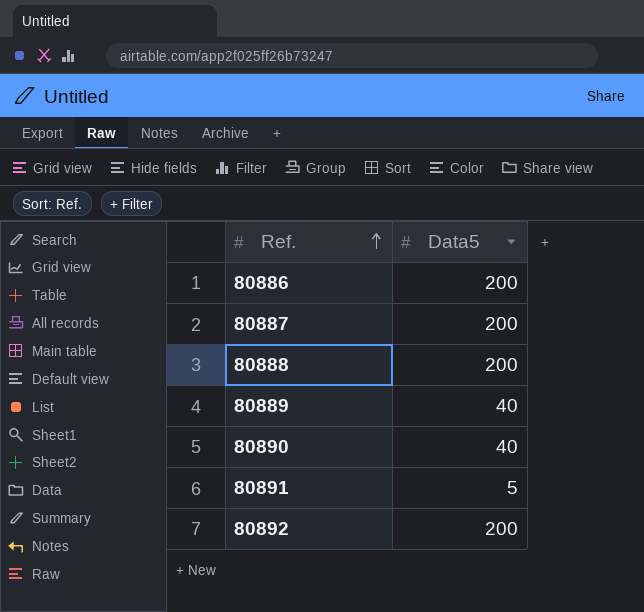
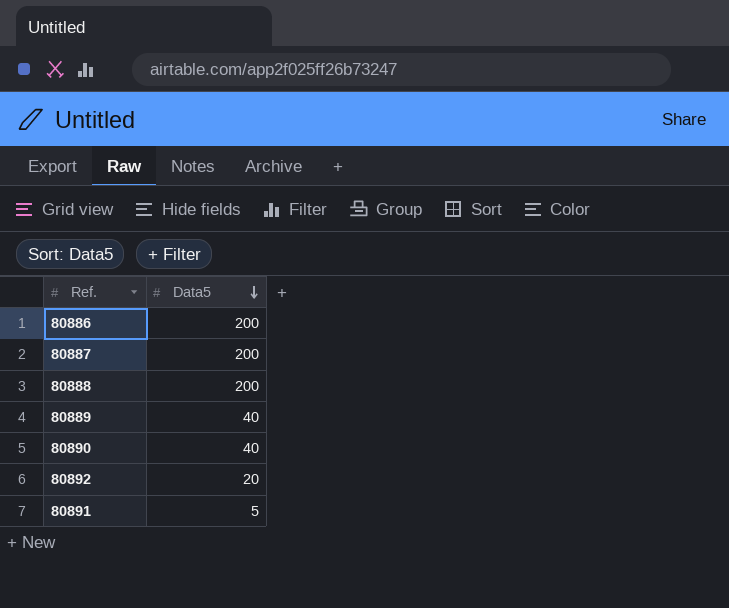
row order: Ref. ascending -> Data5 descending
80892 | Data5: 200 -> 20

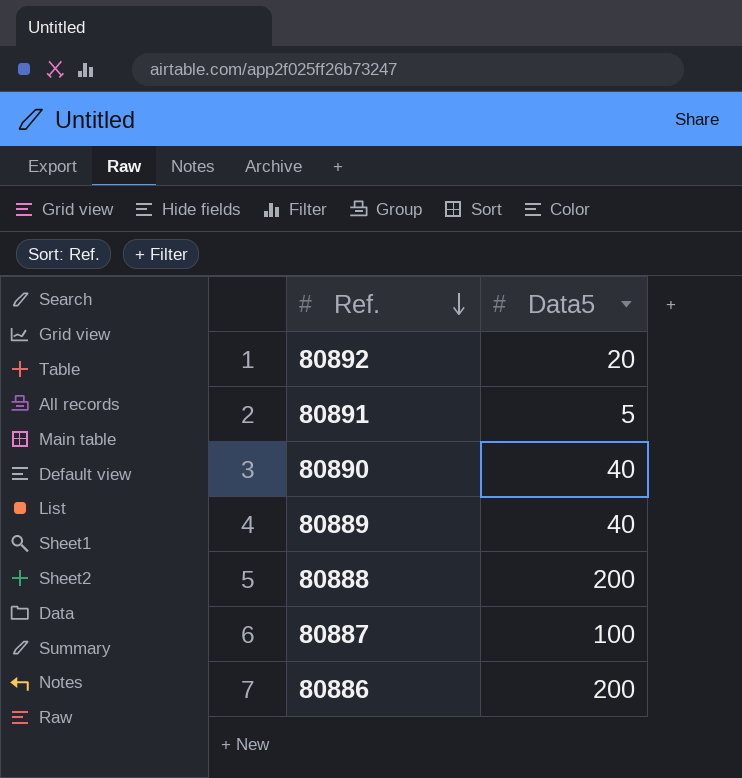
row order: Data5 descending -> Ref. descending
80887 | Data5: 200 -> 100

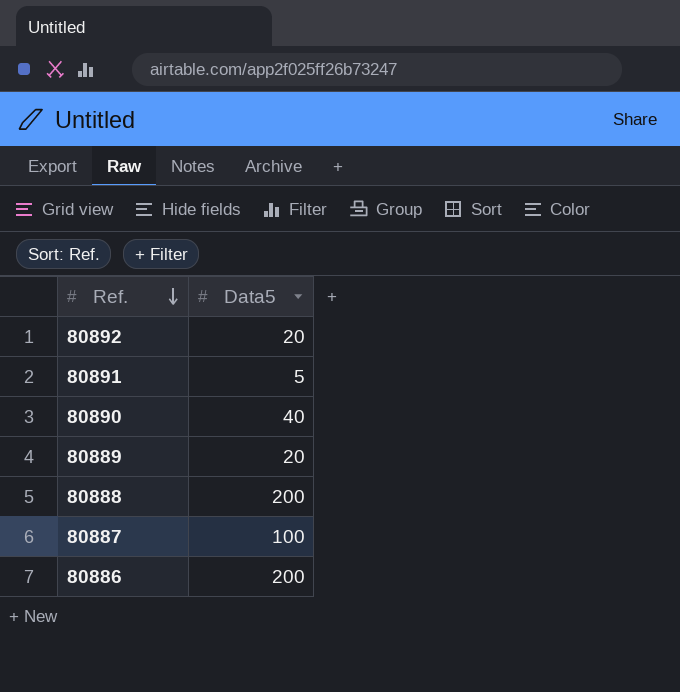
80889 | Data5: 40 -> 20

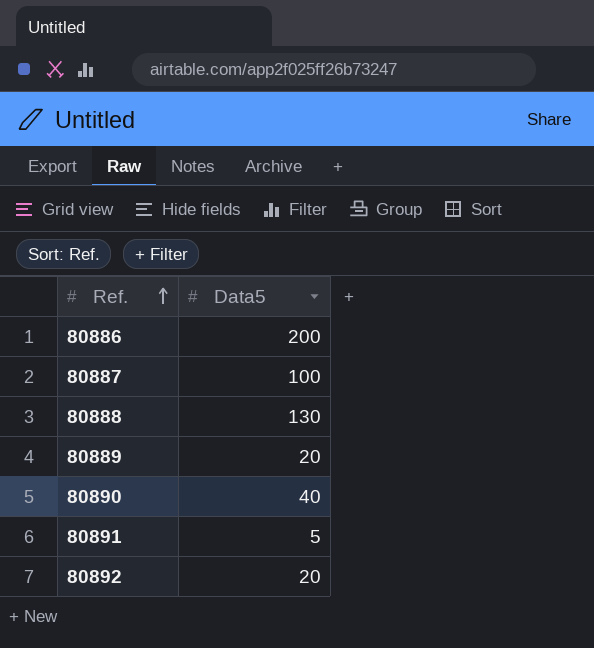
row order: Ref. descending -> Ref. ascending
80888 | Data5: 200 -> 130

